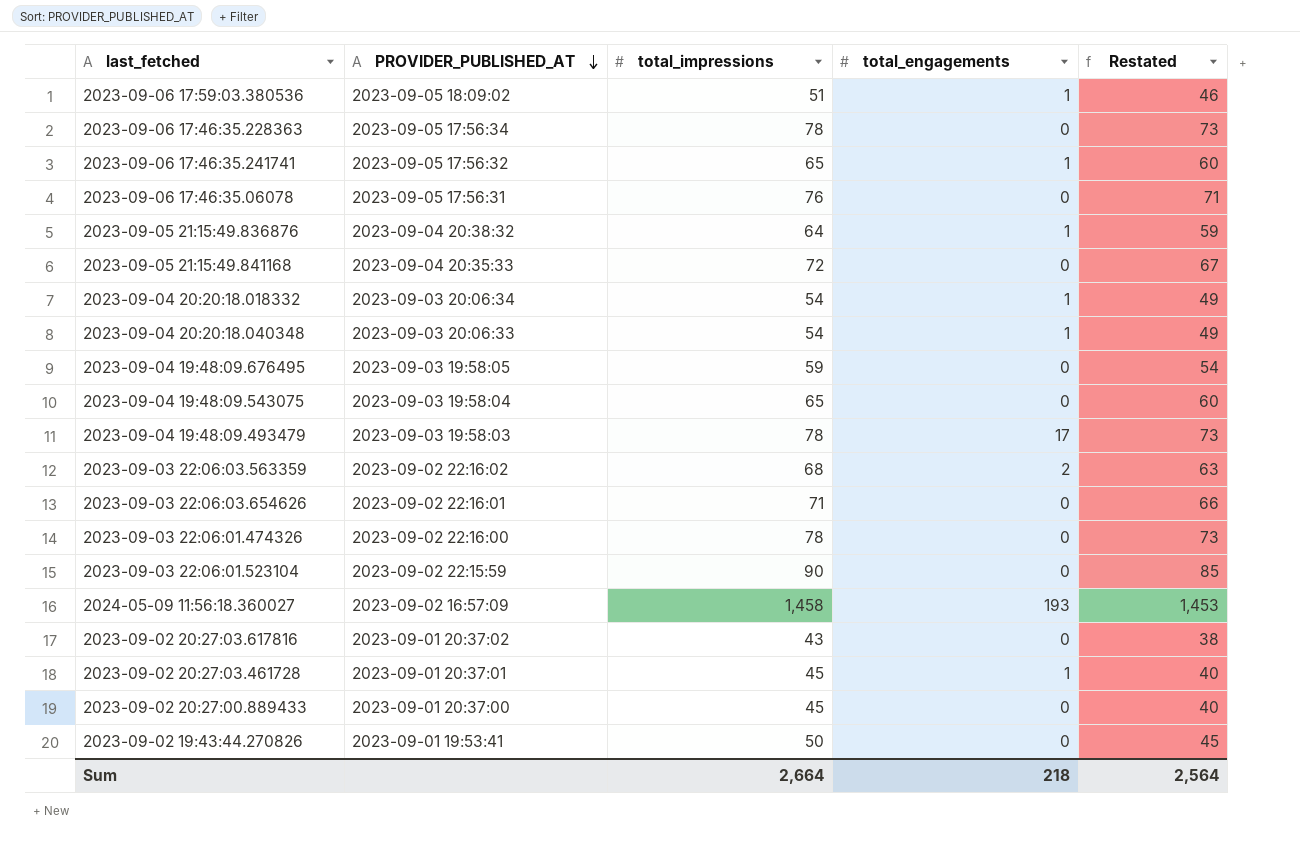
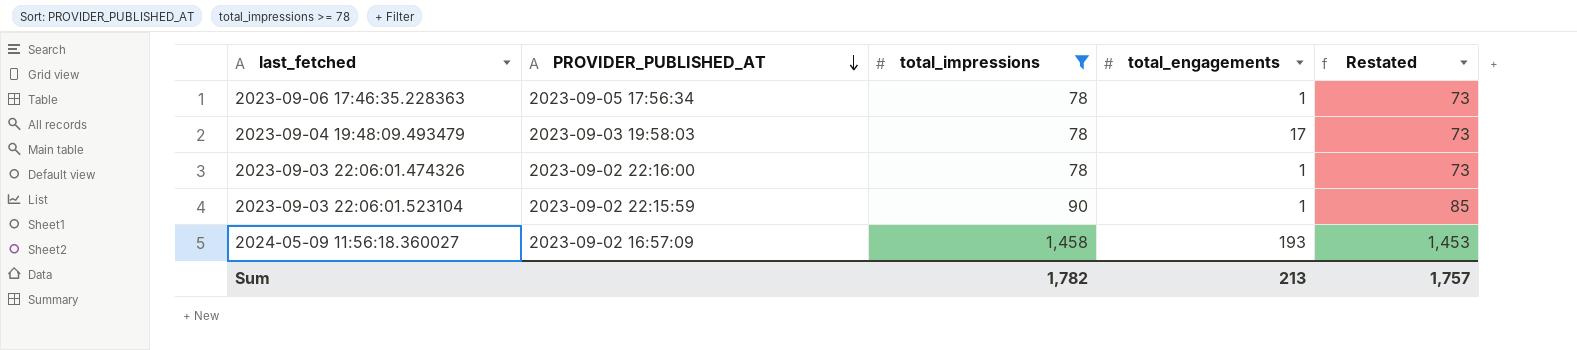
filter: none -> total_impressions >= 78
2023-09-06 17:46:35.228363 | total_engagements: 0 -> 1
2023-09-03 22:06:01.474326 | total_engagements: 0 -> 1
2023-09-03 22:06:01.523104 | total_engagements: 0 -> 1
Sum | total_impressions: 2,664 -> 1,782
Sum | total_engagements: 218 -> 213
Sum | Restated: 2,564 -> 1,757

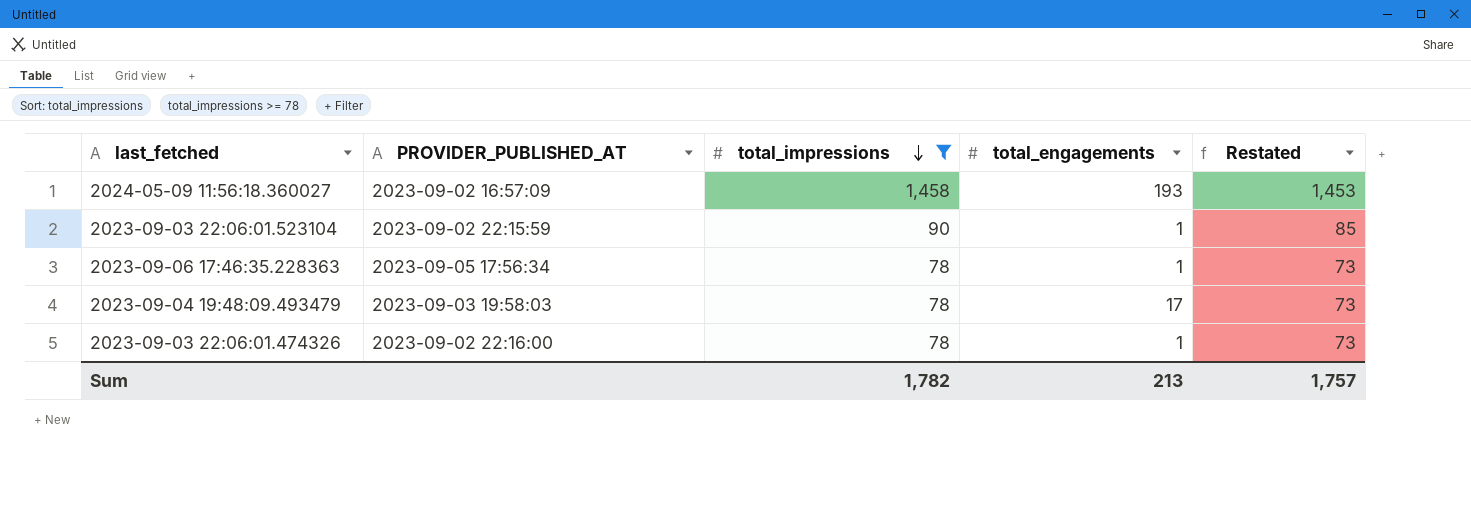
row order: PROVIDER_PUBLISHED_AT descending -> total_impressions descending

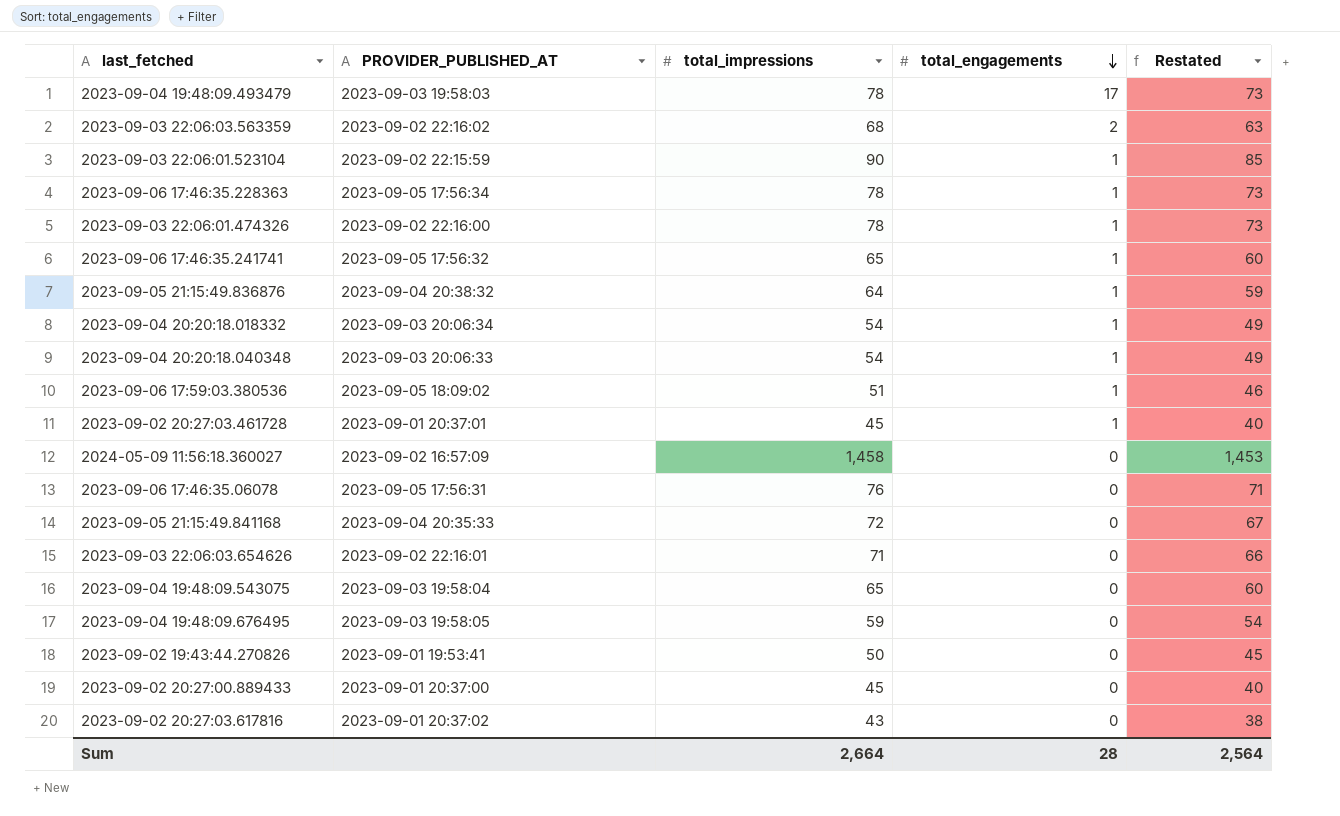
filter: total_impressions >= 78 -> none
row order: total_impressions descending -> total_engagements descending
2024-05-09 11:56:18.360027 | total_engagements: 193 -> 0
Sum | total_impressions: 1,782 -> 2,664
Sum | total_engagements: 213 -> 28
Sum | Restated: 1,757 -> 2,564

